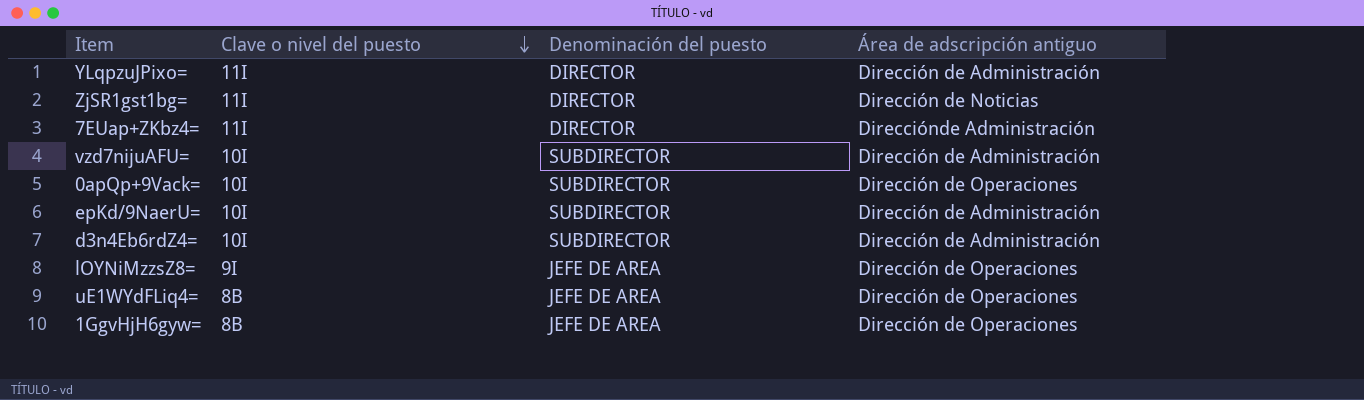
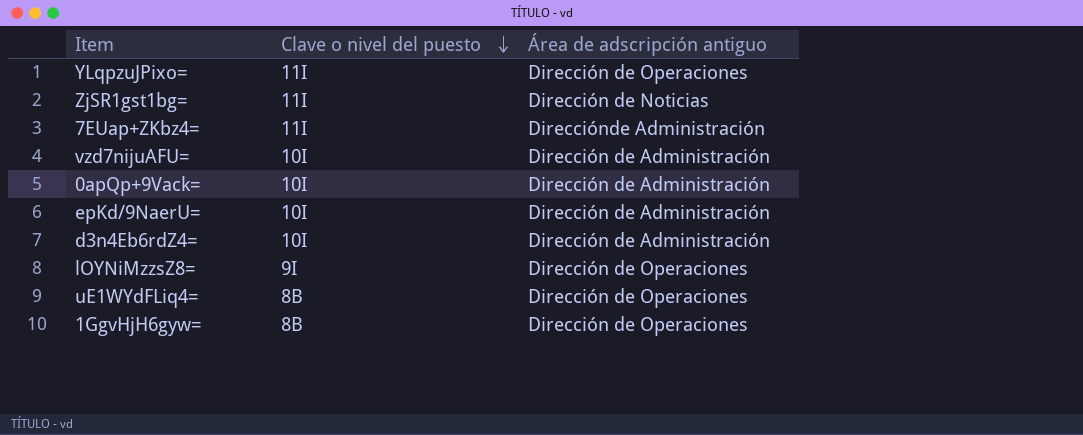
column Denominación del puesto | position: 3 -> none
YLqpzuJPixo= | Área de adscripción antiguo: Dirección de Administración -> Dirección de Operaciones
0apQp+9Vack= | Área de adscripción antiguo: Dirección de Operaciones -> Dirección de Administración

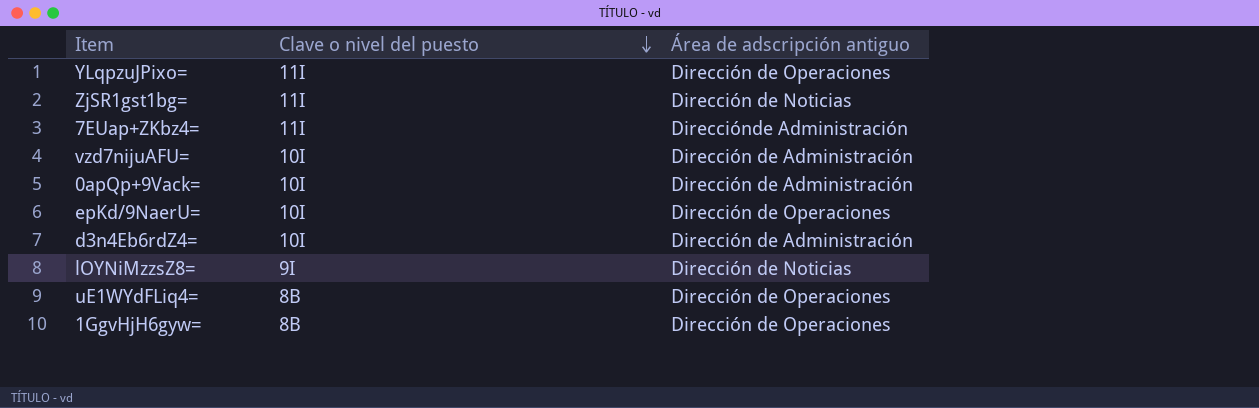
epKd/9NaerU= | Área de adscripción antiguo: Dirección de Administración -> Dirección de Operaciones
lOYNiMzzsZ8= | Área de adscripción antiguo: Dirección de Operaciones -> Dirección de Noticias

